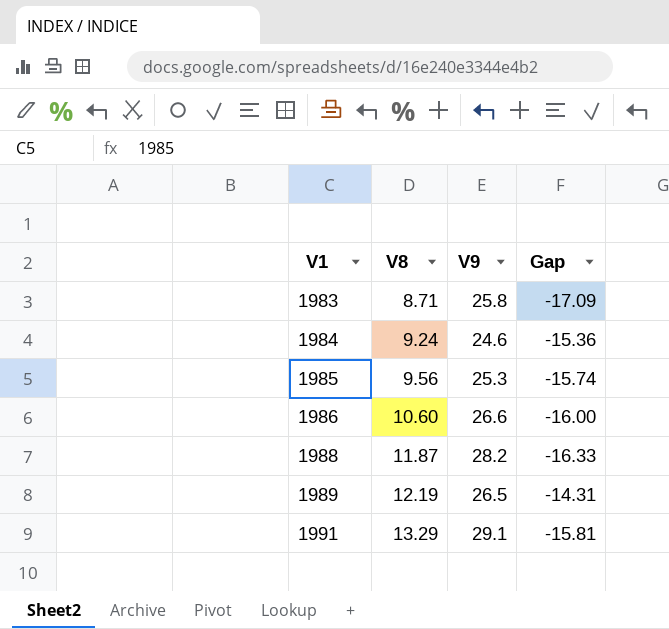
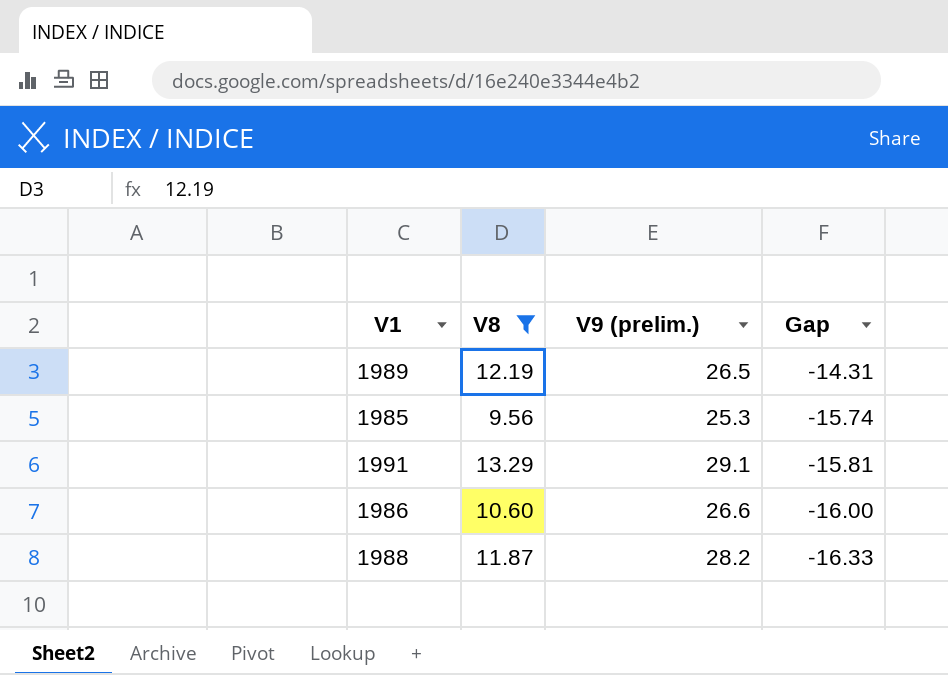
filter: none -> V8 >= 9.56
row order: V1 ascending -> Gap descending
column name: V9 -> V9 (prelim.)

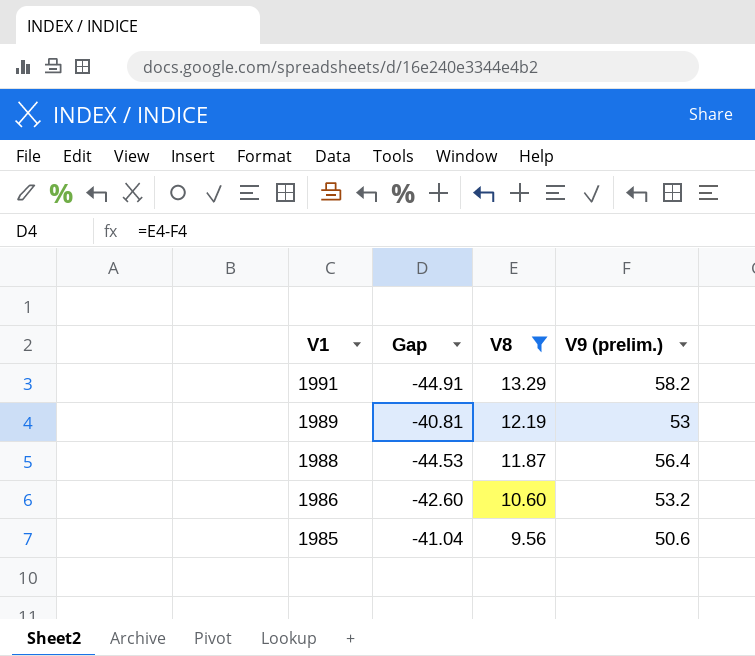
row order: Gap descending -> V1 descending
column Gap | position: 4 -> 2
1991 | Gap: -15.81 -> -44.91
1991 | V9 (prelim.): 29.1 -> 58.2
1989 | Gap: -14.31 -> -40.81
1989 | V9 (prelim.): 26.5 -> 53
1988 | Gap: -16.33 -> -44.53
1988 | V9 (prelim.): 28.2 -> 56.4
1986 | Gap: -16.00 -> -42.60
1986 | V9 (prelim.): 26.6 -> 53.2
1985 | Gap: -15.74 -> -41.04
1985 | V9 (prelim.): 25.3 -> 50.6

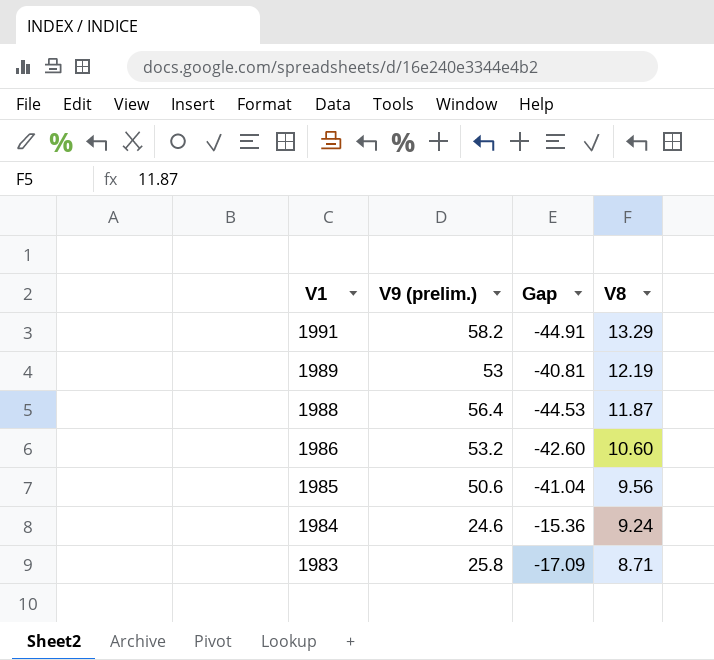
filter: V8 >= 9.56 -> none
column V9 (prelim.) | position: 4 -> 2

